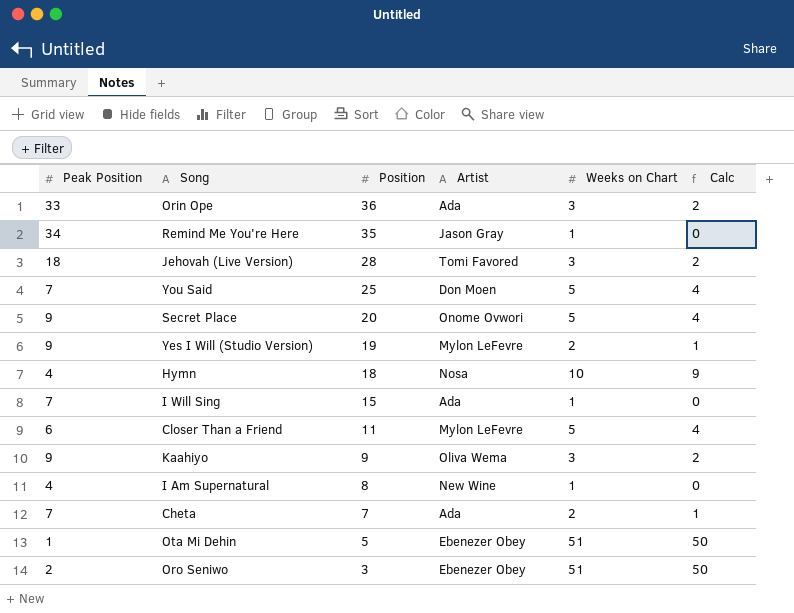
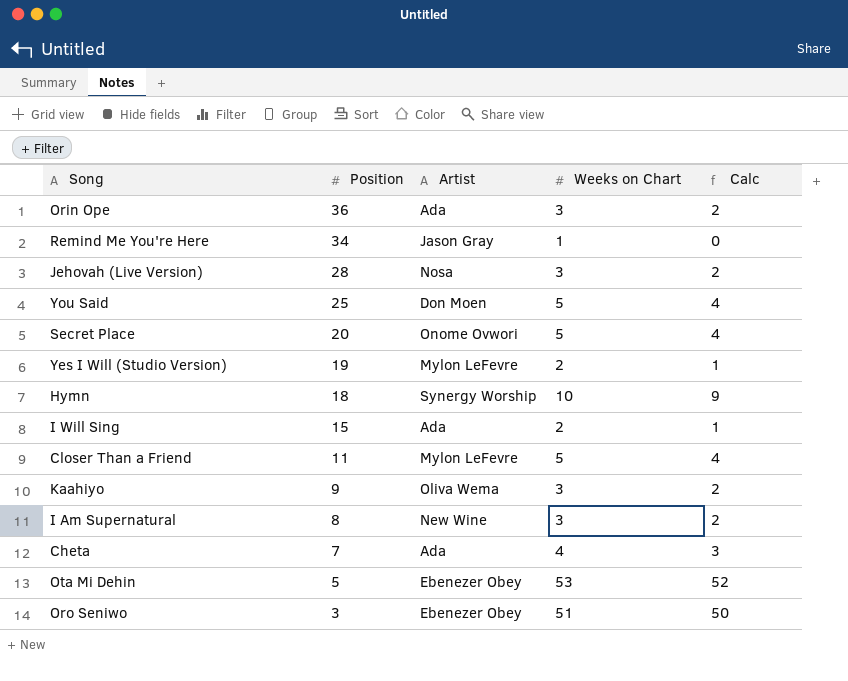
column Peak Position | position: 1 -> none
Remind Me You're Here | Position: 35 -> 34
Jehovah (Live Version) | Artist: Tomi Favored -> Nosa
Hymn | Artist: Nosa -> Synergy Worship
I Will Sing | Weeks on Chart: 1 -> 2
I Will Sing | Calc: 0 -> 1
I Am Supernatural | Weeks on Chart: 1 -> 3
I Am Supernatural | Calc: 0 -> 2
Cheta | Weeks on Chart: 2 -> 4
Cheta | Calc: 1 -> 3
Ota Mi Dehin | Weeks on Chart: 51 -> 53
Ota Mi Dehin | Calc: 50 -> 52

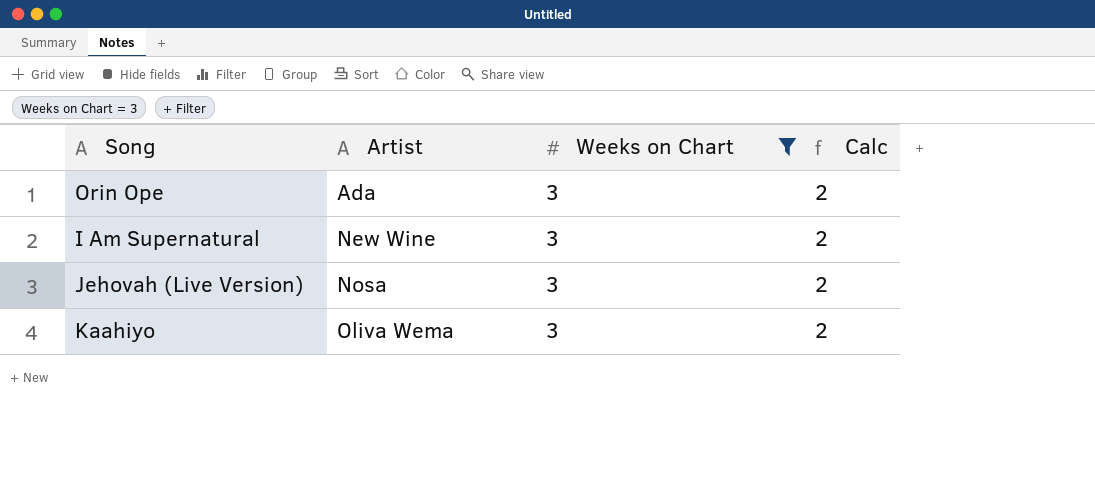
filter: none -> Weeks on Chart = 3
row order: Position descending -> Artist ascending
column Position | position: 2 -> none

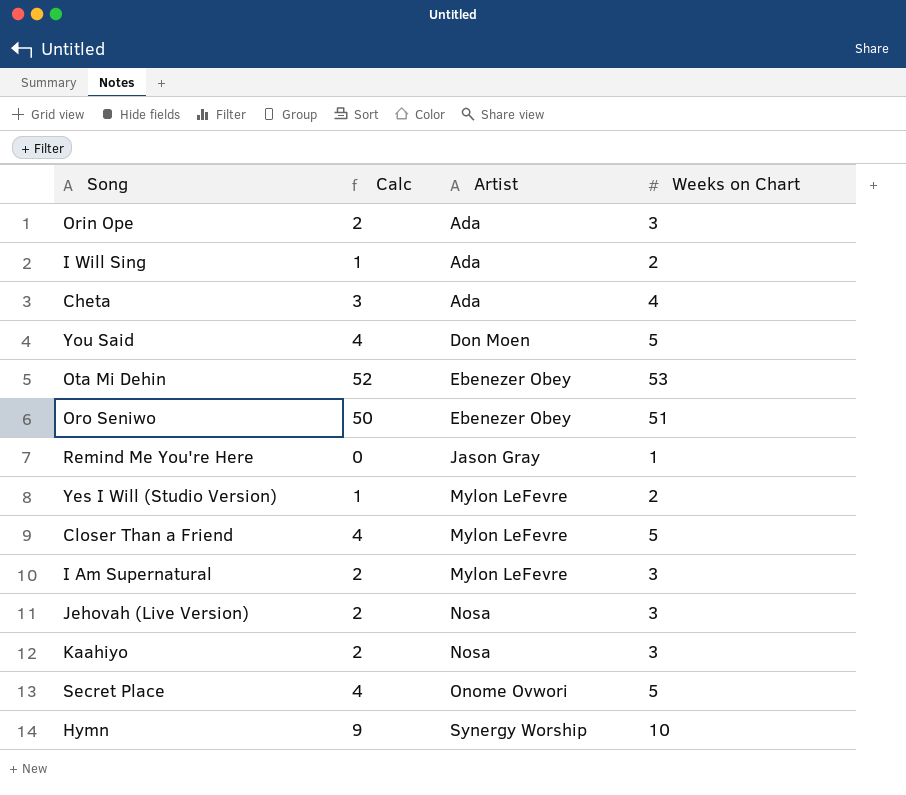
filter: Weeks on Chart = 3 -> none
column Calc | position: 4 -> 2
I Am Supernatural | Artist: New Wine -> Mylon LeFevre
Kaahiyo | Artist: Oliva Wema -> Nosa

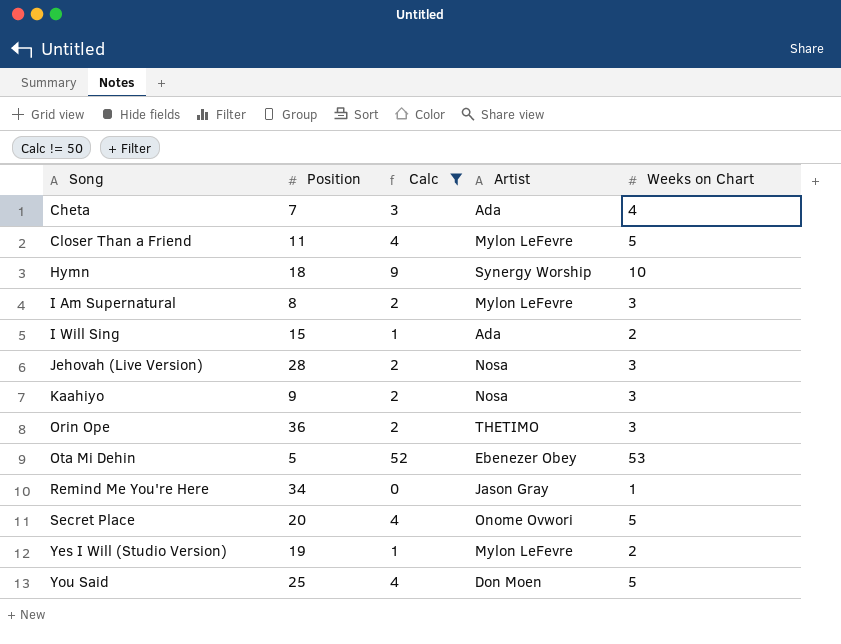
filter: none -> Calc != 50
row order: Artist ascending -> Song ascending
column Position | position: none -> 2
Orin Ope | Artist: Ada -> THETIMO

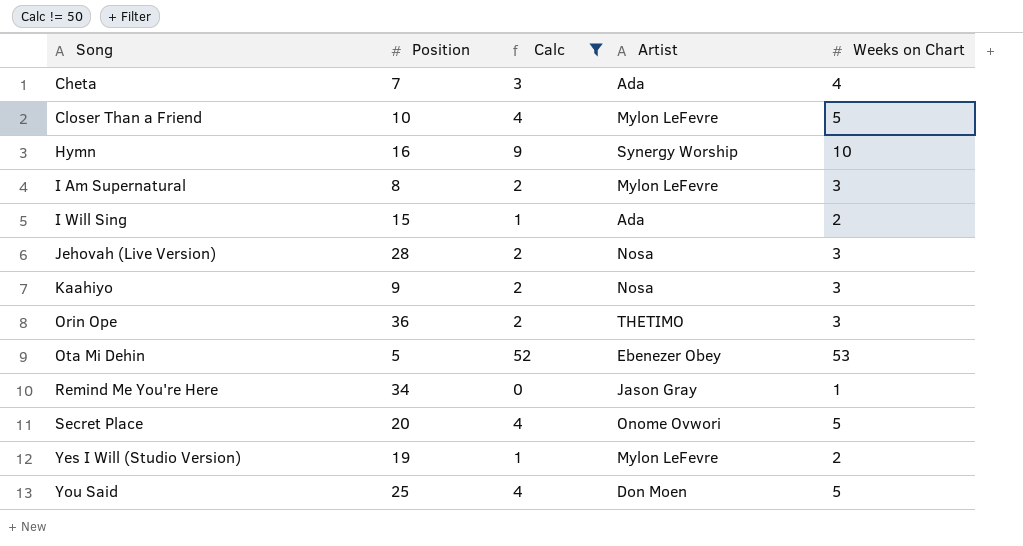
Closer Than a Friend | Position: 11 -> 10
Hymn | Position: 18 -> 16

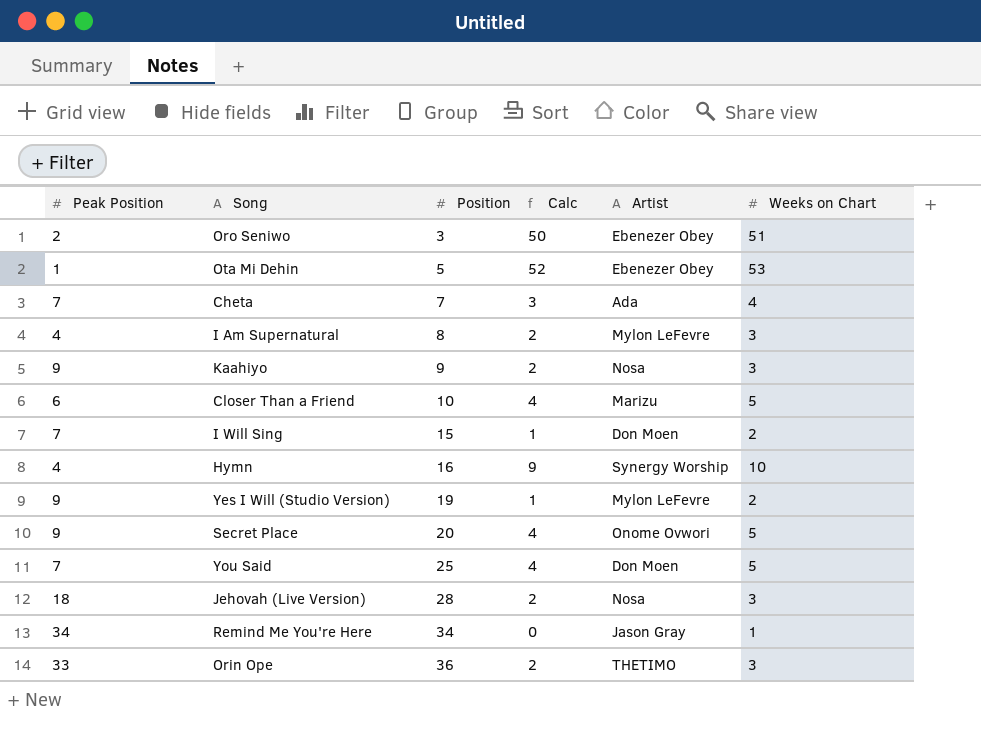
filter: Calc != 50 -> none
row order: Song ascending -> Position ascending
column Peak Position | position: none -> 1
Closer Than a Friend | Artist: Mylon LeFevre -> Marizu
I Will Sing | Artist: Ada -> Don Moen

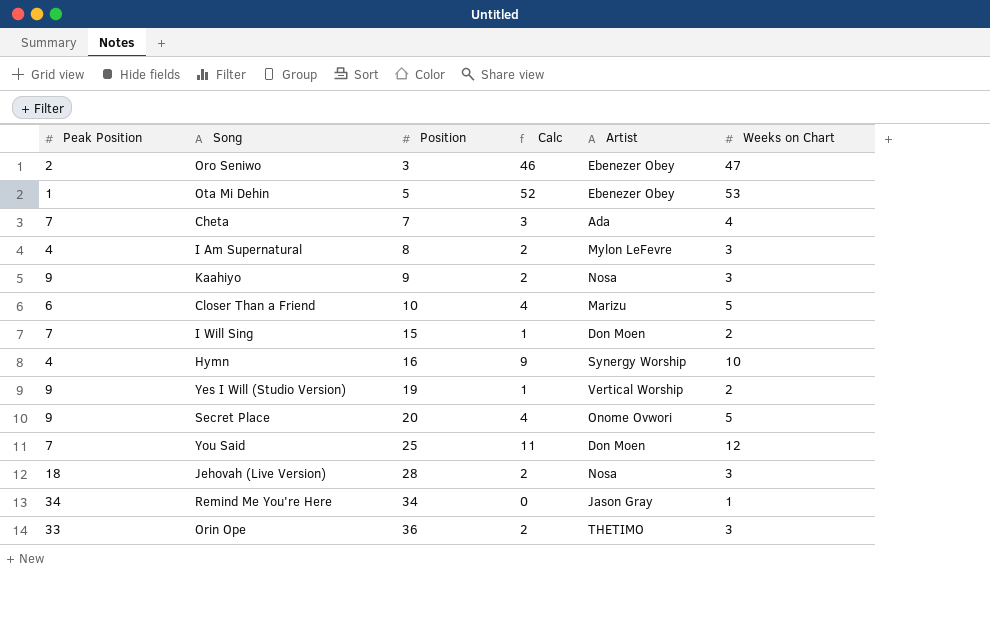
Oro Seniwo | Calc: 50 -> 46
Oro Seniwo | Weeks on Chart: 51 -> 47
Yes I Will (Studio Version) | Artist: Mylon LeFevre -> Vertical Worship
You Said | Calc: 4 -> 11
You Said | Weeks on Chart: 5 -> 12

